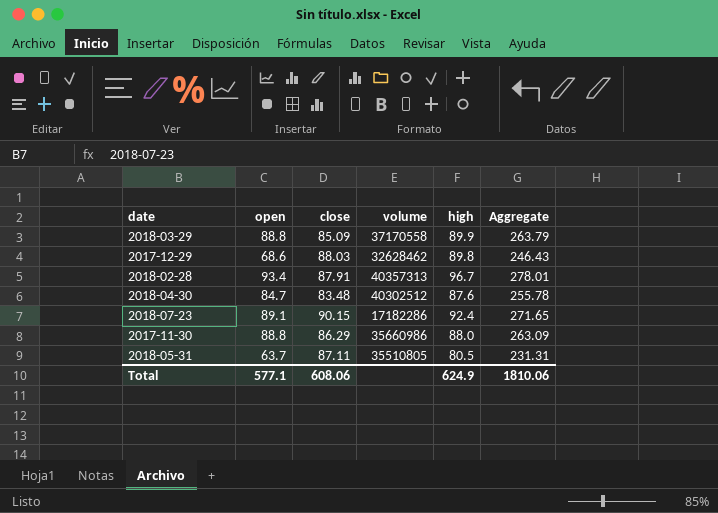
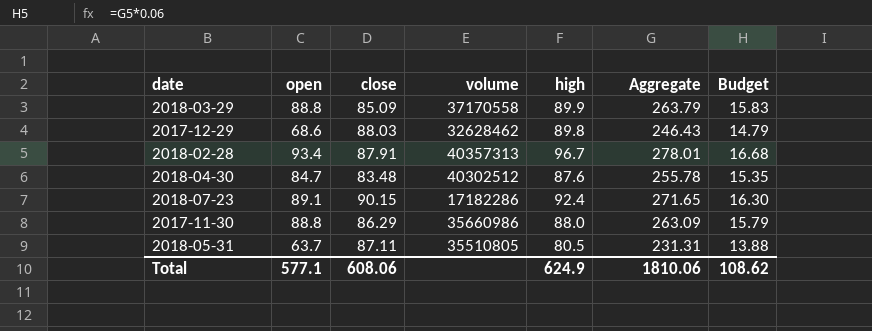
column Budget | formula: none -> [Aggregate] * 0.06

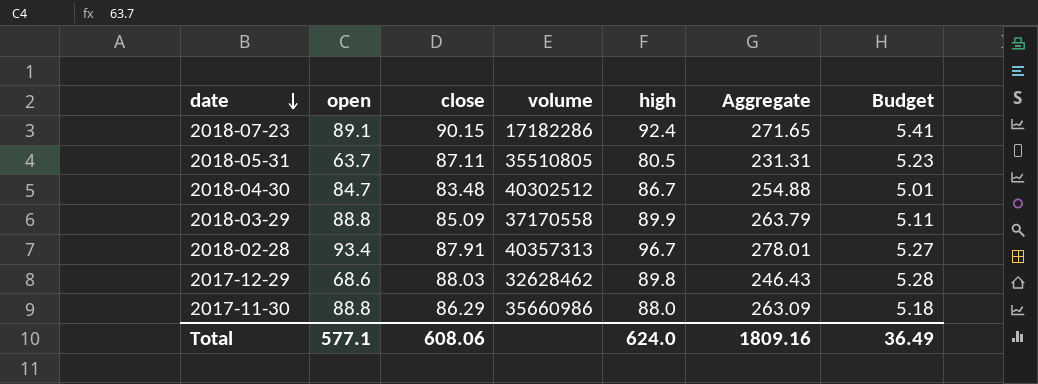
row order: none -> date descending
column Budget | formula: [Aggregate] * 0.06 -> [close] * 0.06
2018-04-30 | high: 87.6 -> 86.7
2018-04-30 | Aggregate: 255.78 -> 254.88
Total | high: 624.9 -> 624.0
Total | Aggregate: 1810.06 -> 1809.16
Total | Budget: 108.62 -> 36.49

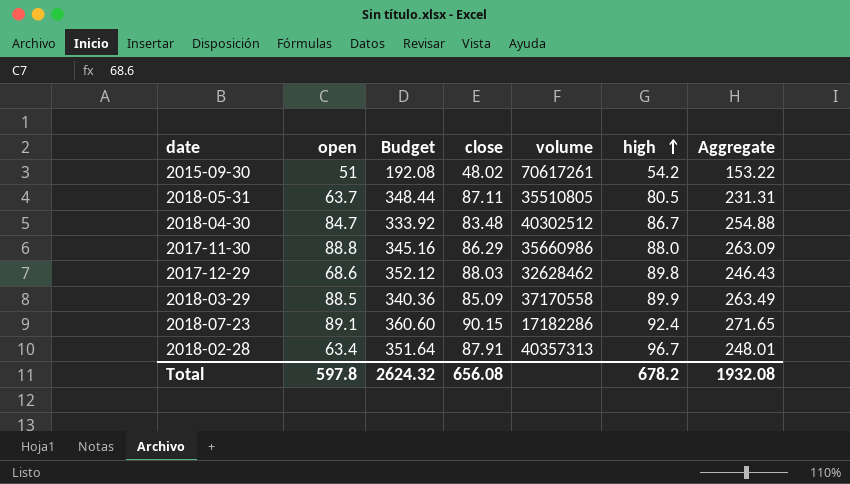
row order: date descending -> high ascending
column Budget | formula: [close] * 0.06 -> [close] * 4
column Budget | position: 7 -> 3
row 2015-09-30: none -> 51 | 192.08 | 48.02 | 70617261 | 54.2 | 153.22
2018-03-29 | open: 88.8 -> 88.5
2018-03-29 | Aggregate: 263.79 -> 263.49
2018-02-28 | open: 93.4 -> 63.4
2018-02-28 | Aggregate: 278.01 -> 248.01
Total | open: 577.1 -> 597.8
Total | Budget: 36.49 -> 2624.32
Total | close: 608.06 -> 656.08
Total | high: 624.0 -> 678.2
Total | Aggregate: 1809.16 -> 1932.08

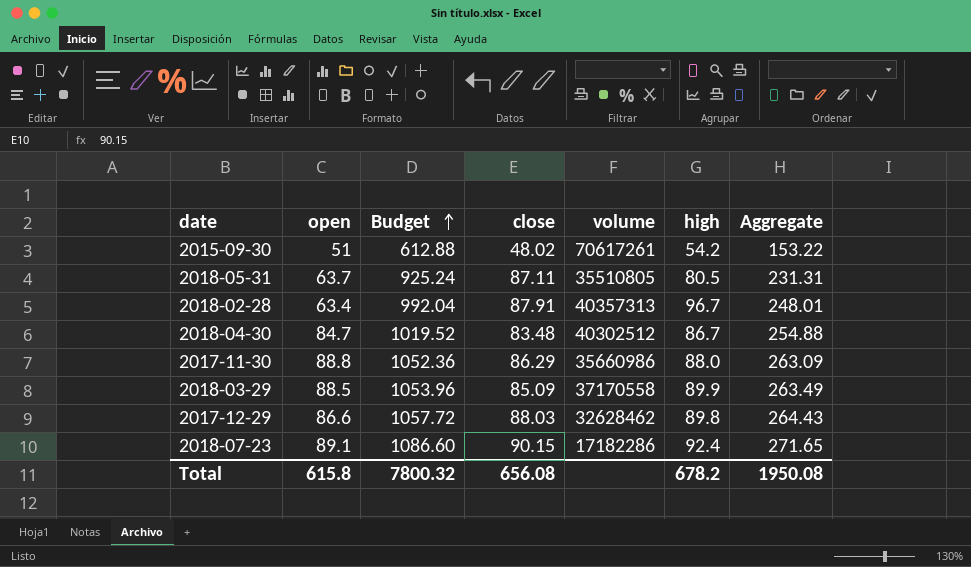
row order: high ascending -> Budget ascending
column Budget | formula: [close] * 4 -> [Aggregate] * 4
2017-12-29 | open: 68.6 -> 86.6
2017-12-29 | Aggregate: 246.43 -> 264.43
Total | open: 597.8 -> 615.8
Total | Budget: 2624.32 -> 7800.32
Total | Aggregate: 1932.08 -> 1950.08

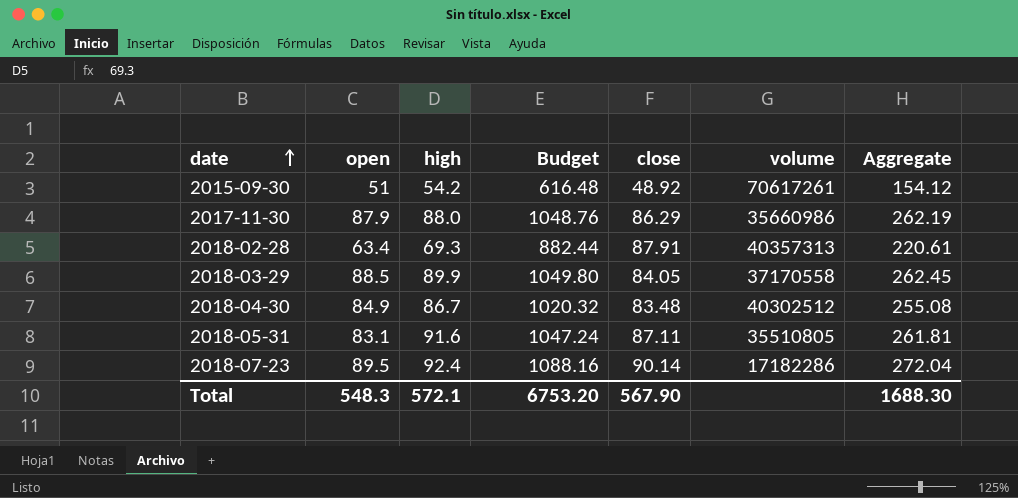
row order: Budget ascending -> date ascending
column high | position: 6 -> 3
row 2017-12-29: 86.6 | 1057.72 | 88.03 | 32628462 | 89.8 | 264.43 -> none
2015-09-30 | Budget: 612.88 -> 616.48
2015-09-30 | close: 48.02 -> 48.92
2015-09-30 | Aggregate: 153.22 -> 154.12
2017-11-30 | open: 88.8 -> 87.9
2017-11-30 | Budget: 1052.36 -> 1048.76
2017-11-30 | Aggregate: 263.09 -> 262.19
2018-02-28 | high: 96.7 -> 69.3
2018-02-28 | Budget: 992.04 -> 882.44
2018-02-28 | Aggregate: 248.01 -> 220.61
2018-03-29 | Budget: 1053.96 -> 1049.80
2018-03-29 | close: 85.09 -> 84.05
2018-03-29 | Aggregate: 263.49 -> 262.45
2018-04-30 | open: 84.7 -> 84.9
2018-04-30 | Budget: 1019.52 -> 1020.32
2018-04-30 | Aggregate: 254.88 -> 255.08
2018-05-31 | open: 63.7 -> 83.1
2018-05-31 | high: 80.5 -> 91.6
2018-05-31 | Budget: 925.24 -> 1047.24
2018-05-31 | Aggregate: 231.31 -> 261.81
2018-07-23 | open: 89.1 -> 89.5
2018-07-23 | Budget: 1086.60 -> 1088.16
2018-07-23 | close: 90.15 -> 90.14
2018-07-23 | Aggregate: 271.65 -> 272.04
Total | open: 615.8 -> 548.3
Total | high: 678.2 -> 572.1
Total | Budget: 7800.32 -> 6753.20
Total | close: 656.08 -> 567.90
Total | Aggregate: 1950.08 -> 1688.30

